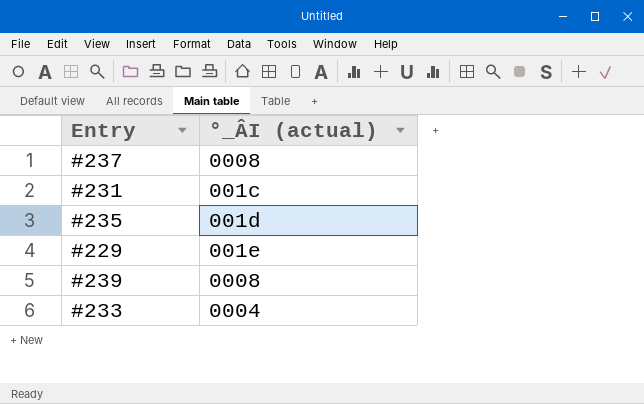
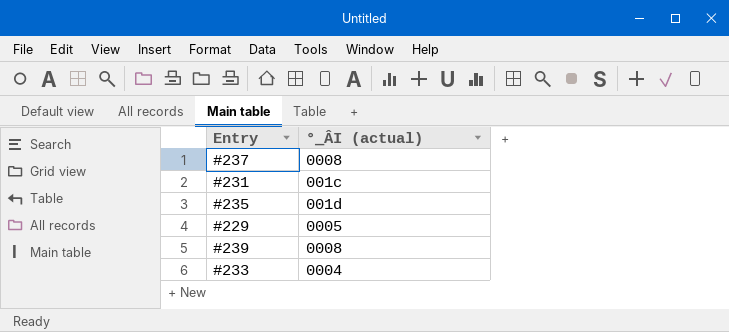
#229 | °_ÂI (actual): 001e -> 0005

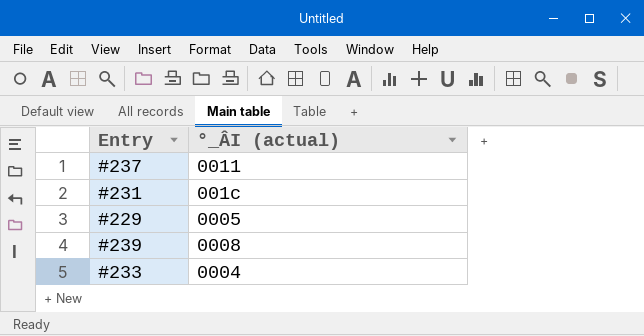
row #235: 001d -> none
#237 | °_ÂI (actual): 0008 -> 0011

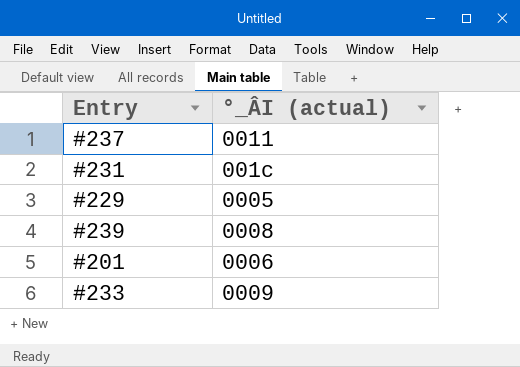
row #201: none -> 0006
#233 | °_ÂI (actual): 0004 -> 0009

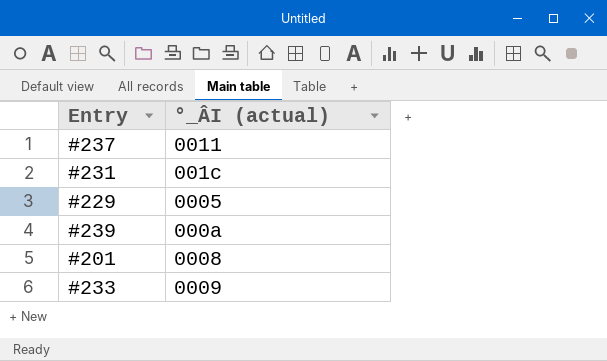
#239 | °_ÂI (actual): 0008 -> 000a
#201 | °_ÂI (actual): 0006 -> 0008

